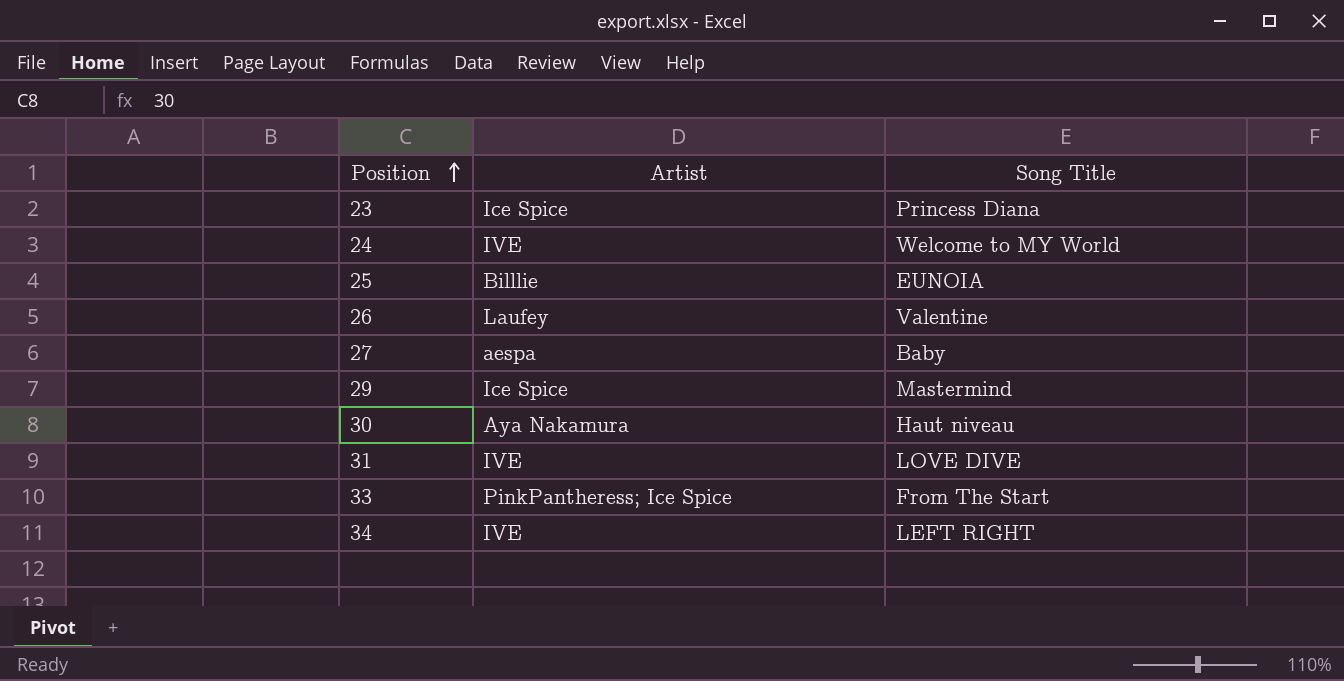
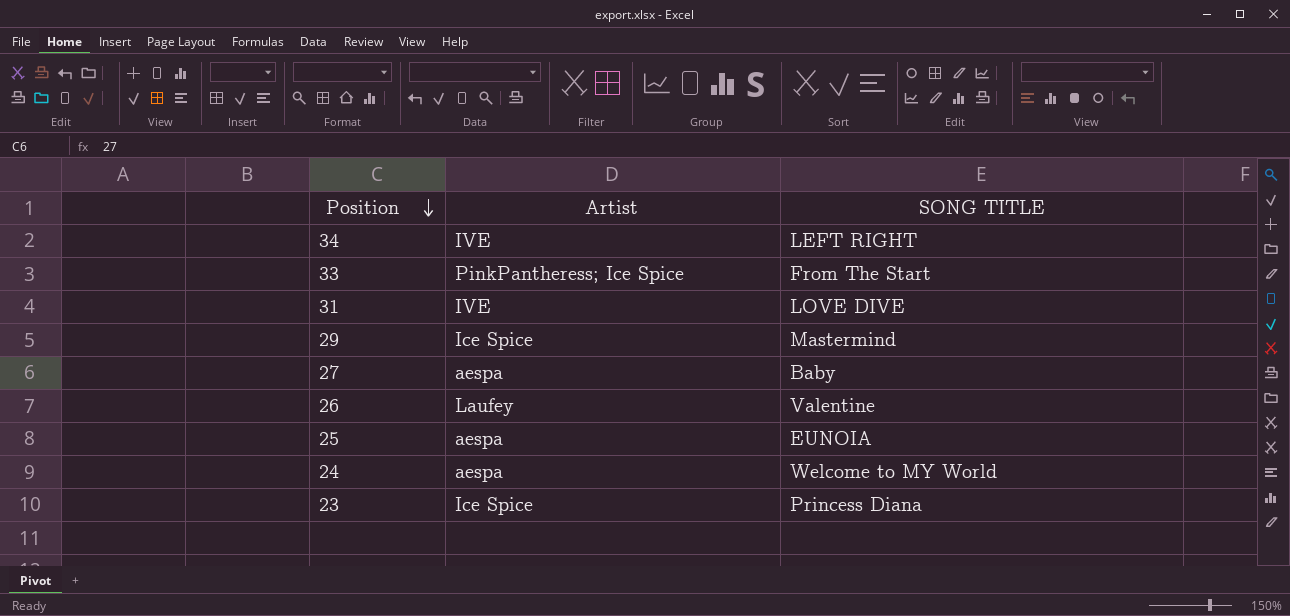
row order: Position ascending -> Position descending
column name: Song Title -> SONG TITLE
row 30: Aya Nakamura | Haut niveau -> none
25 | Artist: Billlie -> aespa
24 | Artist: IVE -> aespa

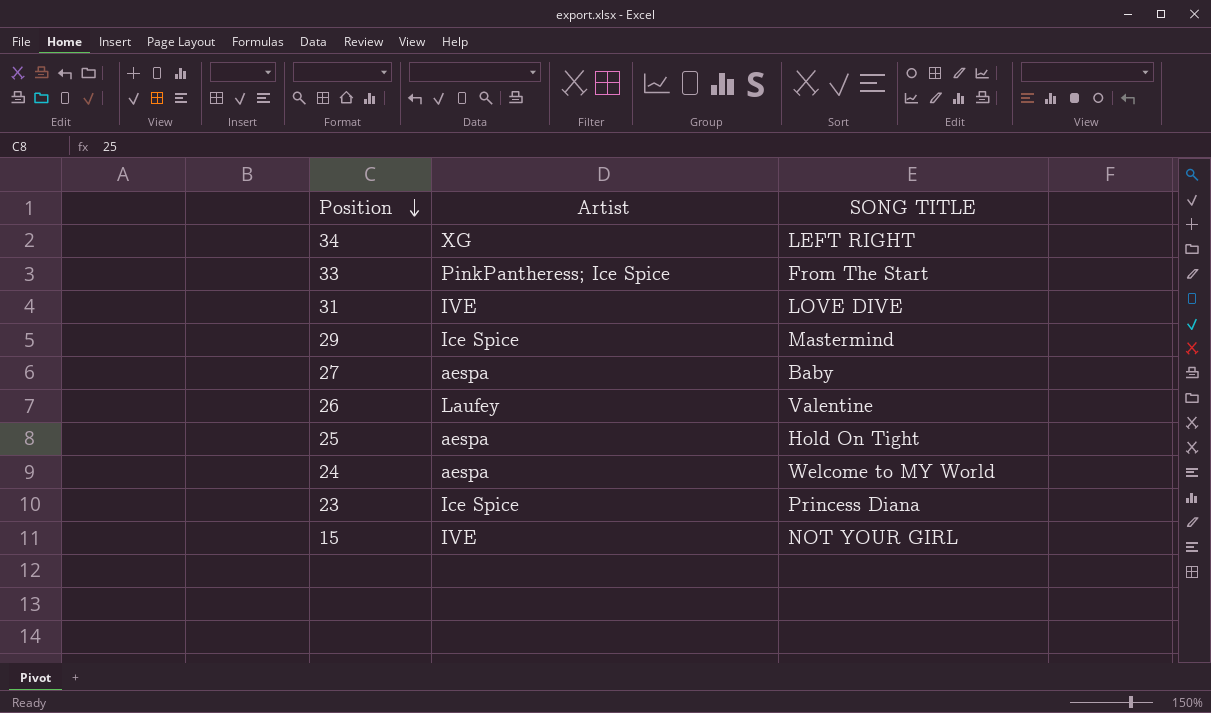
34 | Artist: IVE -> XG
25 | SONG TITLE: EUNOIA -> Hold On Tight
row 15: none -> IVE | NOT YOUR GIRL

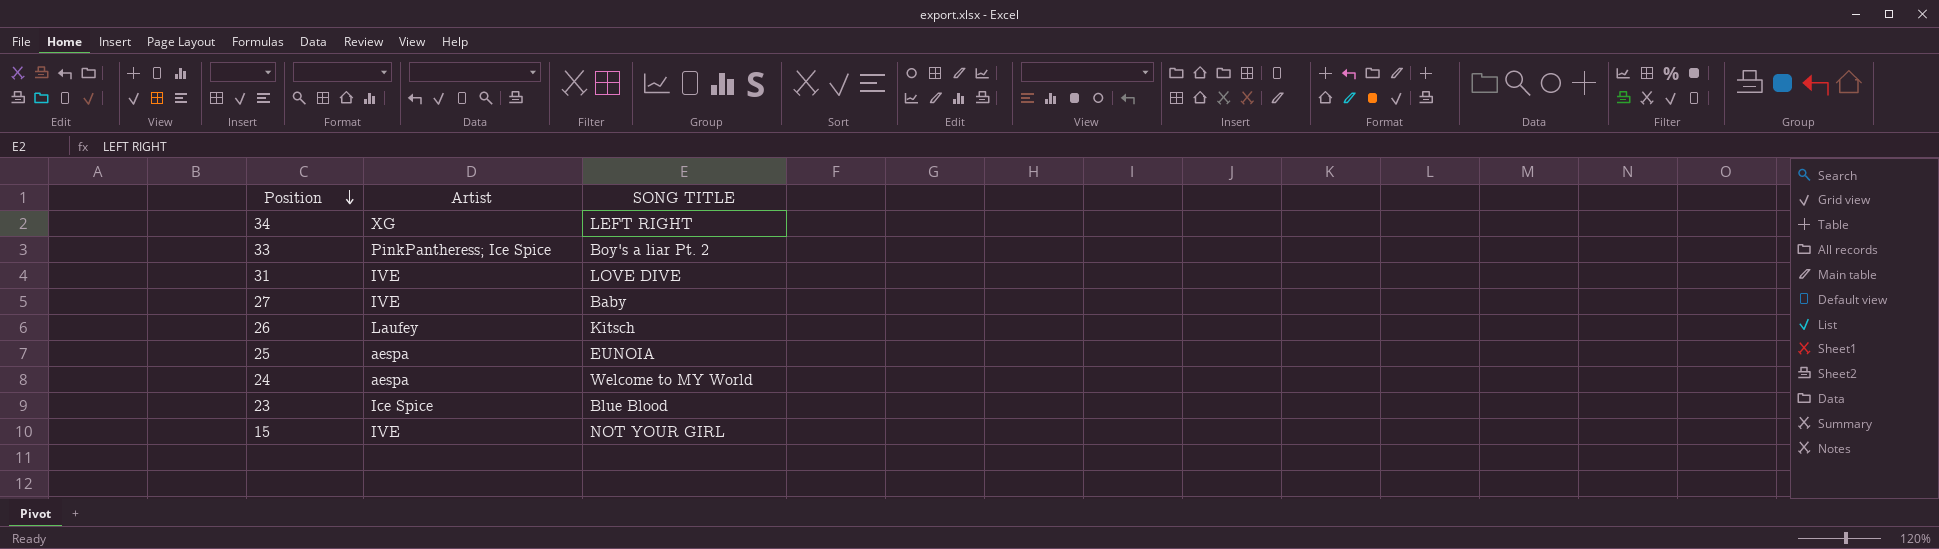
row 29: Ice Spice | Mastermind -> none
33 | SONG TITLE: From The Start -> Boy's a liar Pt. 2
27 | Artist: aespa -> IVE
26 | SONG TITLE: Valentine -> Kitsch
25 | SONG TITLE: Hold On Tight -> EUNOIA
23 | SONG TITLE: Princess Diana -> Blue Blood

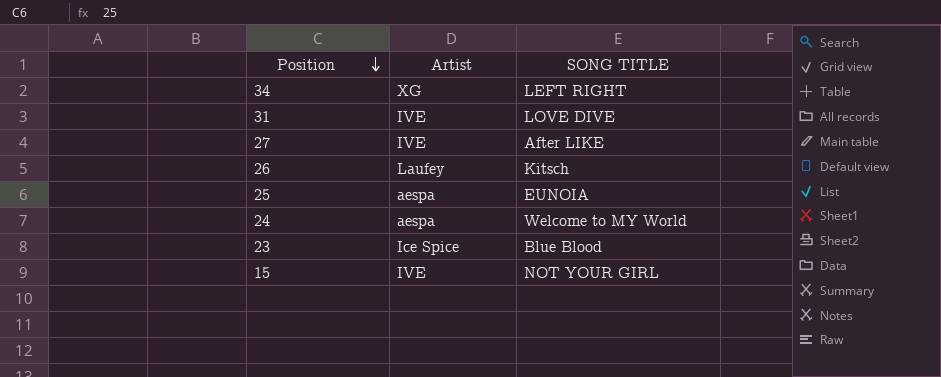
row 33: PinkPantheress; Ice Spice | Boy's a liar Pt. 2 -> none
27 | SONG TITLE: Baby -> After LIKE

